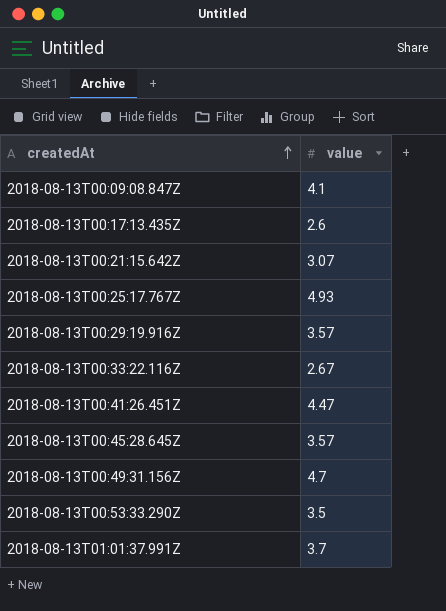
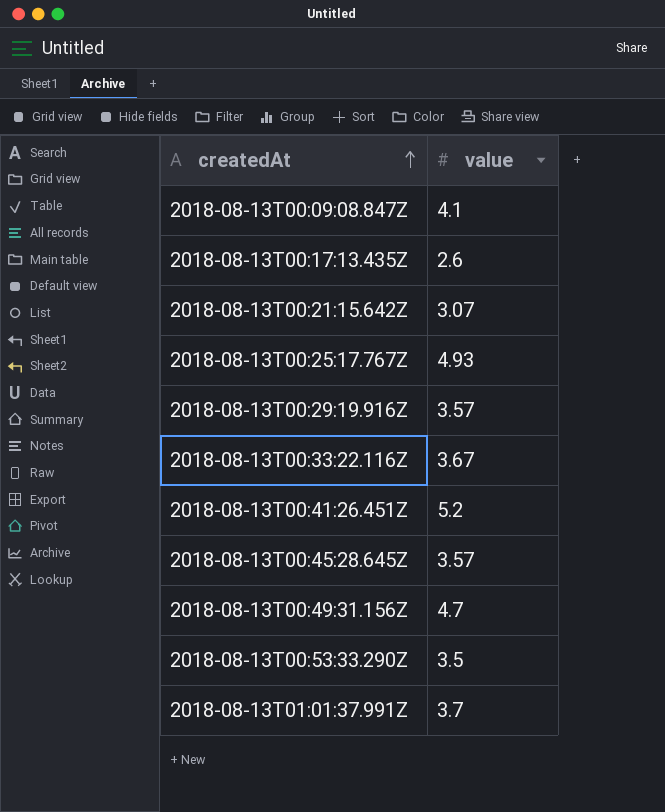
2018-08-13T00:33:22.116Z | value: 2.67 -> 3.67
2018-08-13T00:41:26.451Z | value: 4.47 -> 5.2

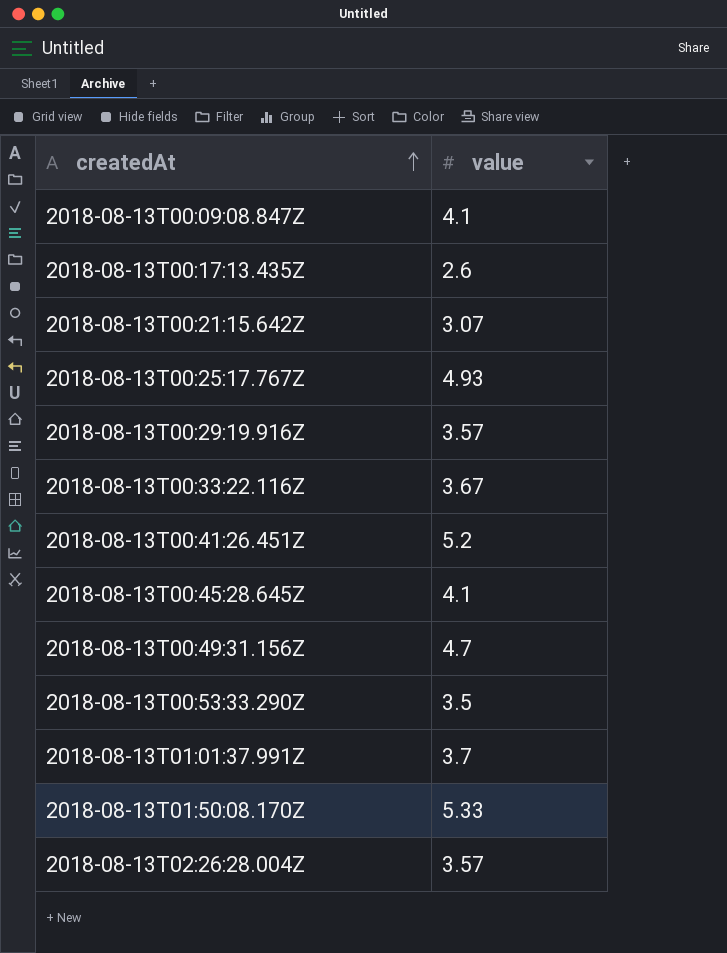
2018-08-13T00:45:28.645Z | value: 3.57 -> 4.1
row 2018-08-13T01:50:08.170Z: none -> 5.33
row 2018-08-13T02:26:28.004Z: none -> 3.57

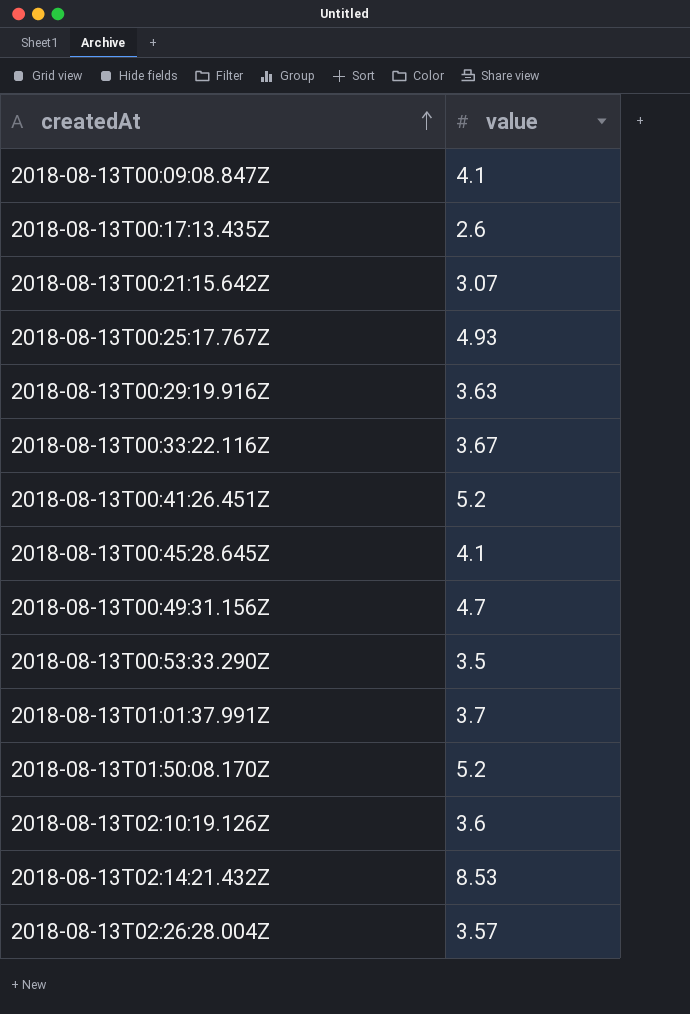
2018-08-13T00:29:19.916Z | value: 3.57 -> 3.63
2018-08-13T01:50:08.170Z | value: 5.33 -> 5.2
row 2018-08-13T02:10:19.126Z: none -> 3.6
row 2018-08-13T02:14:21.432Z: none -> 8.53

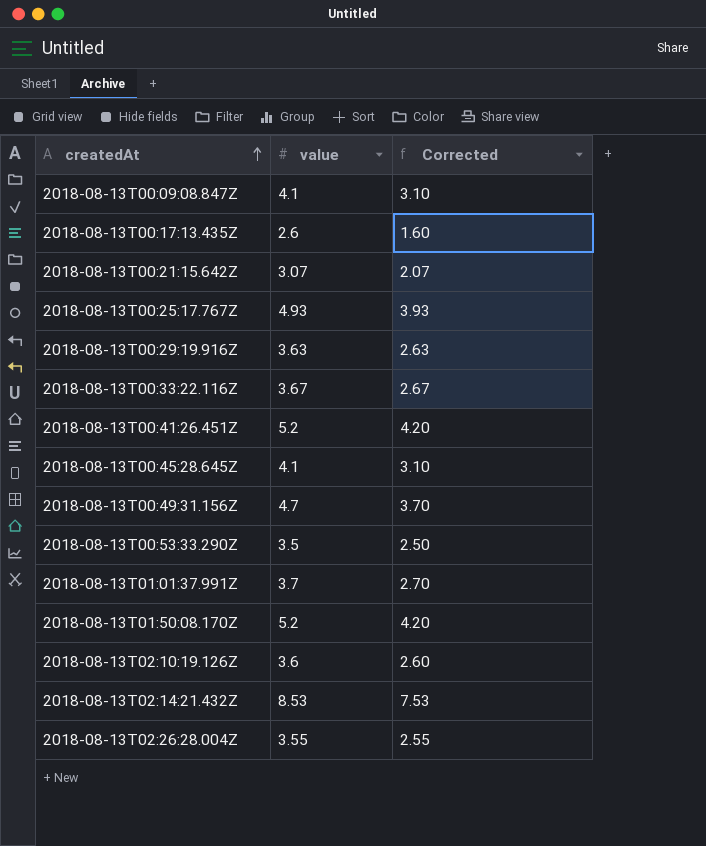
column Corrected | formula: none -> [value] - 1
2018-08-13T02:26:28.004Z | value: 3.57 -> 3.55

